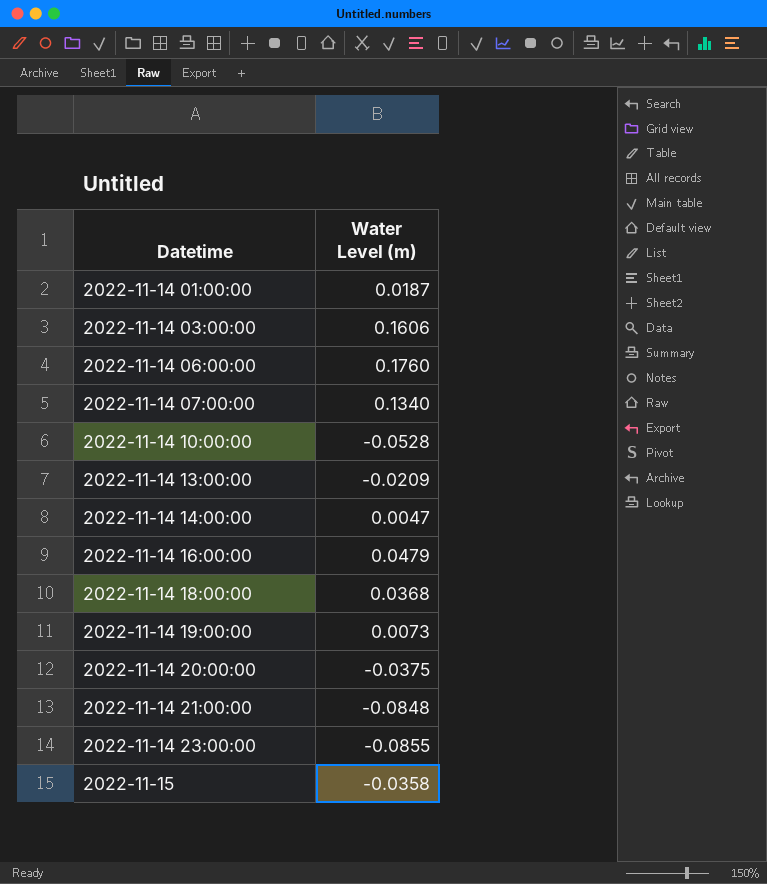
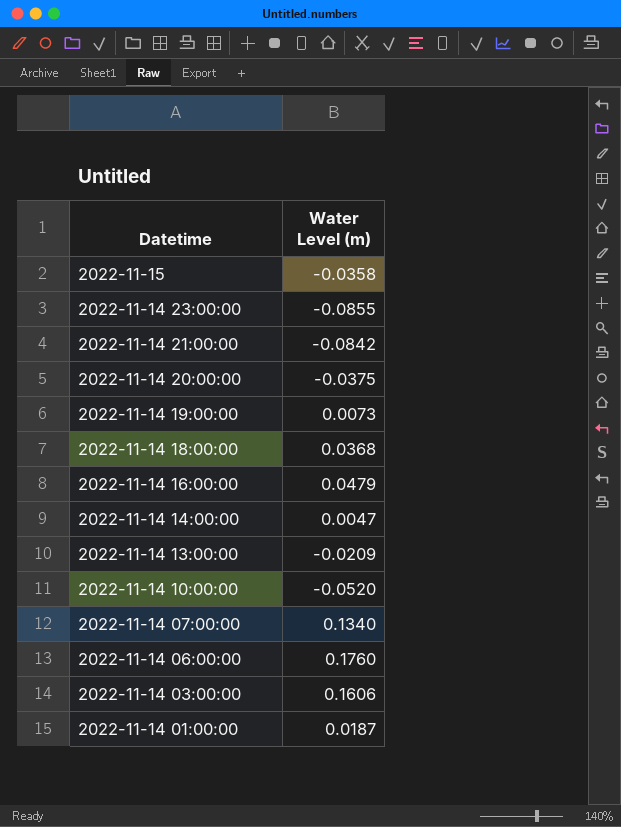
row order: Datetime ascending -> Datetime descending
2022-11-14 21:00:00 | Water Level (m): -0.0848 -> -0.0842
2022-11-14 10:00:00 | Water Level (m): -0.0528 -> -0.0520

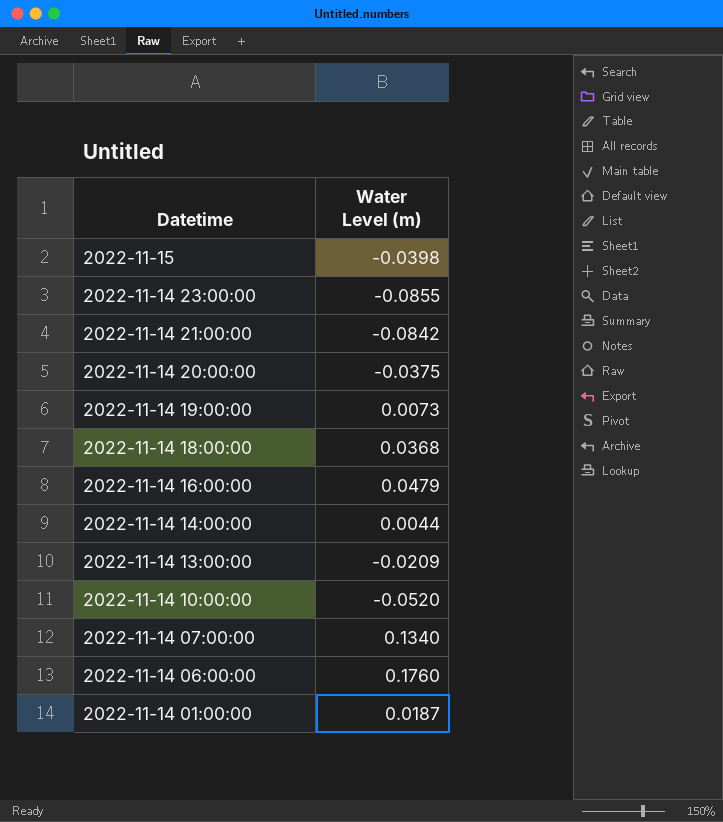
row 2022-11-14 03:00:00: 0.1606 -> none
2022-11-15 | Water Level (m): -0.0358 -> -0.0398
2022-11-14 14:00:00 | Water Level (m): 0.0047 -> 0.0044

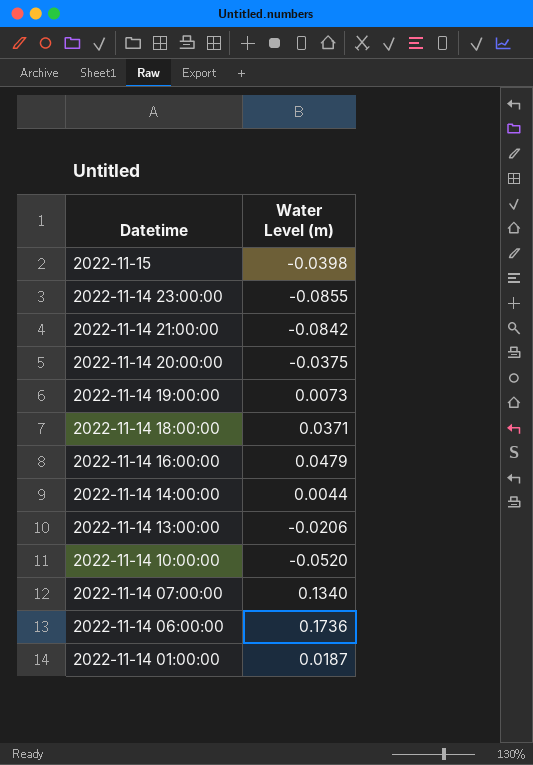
2022-11-14 18:00:00 | Water Level (m): 0.0368 -> 0.0371
2022-11-14 13:00:00 | Water Level (m): -0.0209 -> -0.0206
2022-11-14 06:00:00 | Water Level (m): 0.1760 -> 0.1736

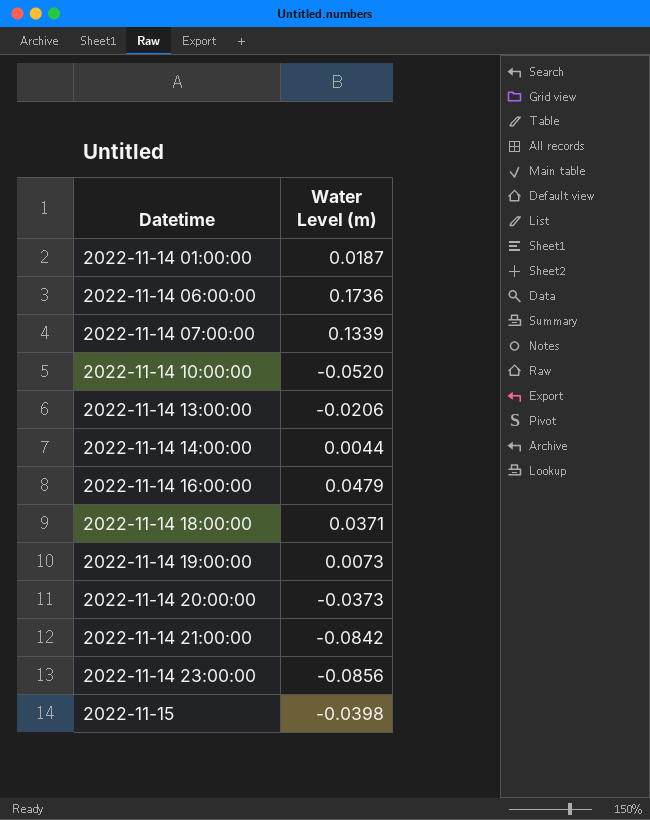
row order: Datetime descending -> Datetime ascending
2022-11-14 07:00:00 | Water Level (m): 0.1340 -> 0.1339
2022-11-14 20:00:00 | Water Level (m): -0.0375 -> -0.0373
2022-11-14 23:00:00 | Water Level (m): -0.0855 -> -0.0856

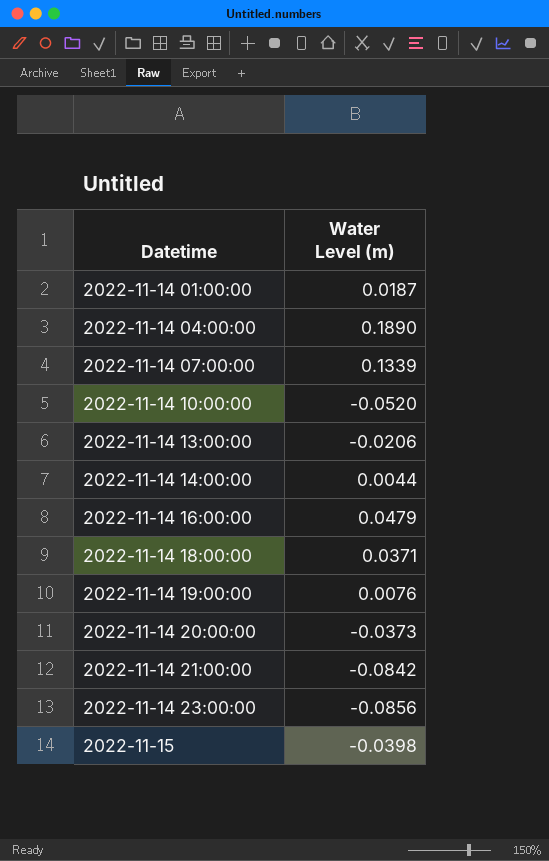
row 2022-11-14 06:00:00: 0.1736 -> none
row 2022-11-14 04:00:00: none -> 0.1890
2022-11-14 19:00:00 | Water Level (m): 0.0073 -> 0.0076

